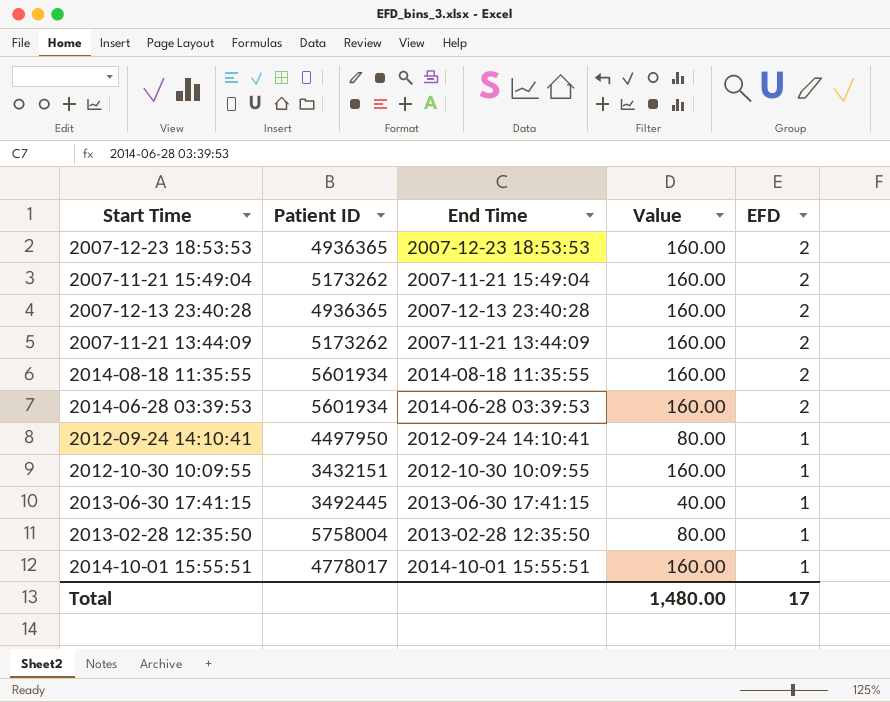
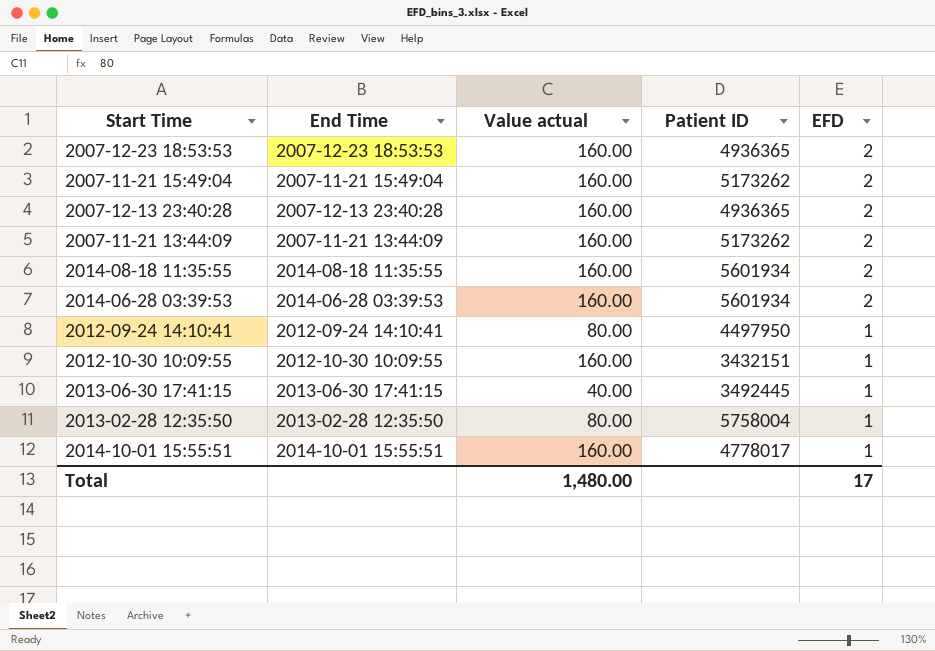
column name: Value -> Value actual
column Patient ID | position: 2 -> 4

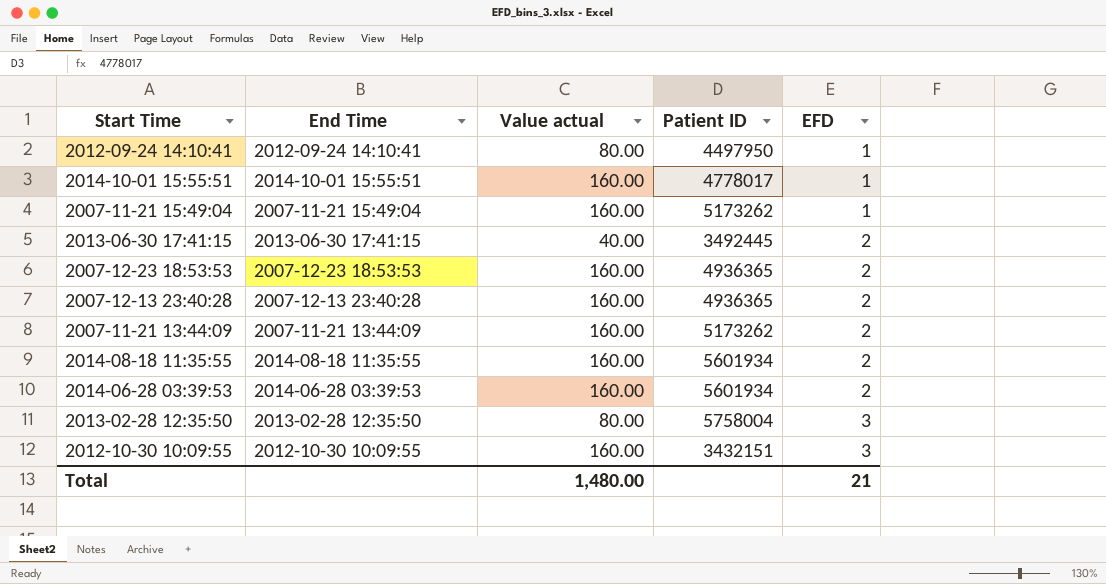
row order: EFD descending -> EFD ascending
2007-11-21 15:49:04 | EFD: 2 -> 1
2013-06-30 17:41:15 | EFD: 1 -> 2
2013-02-28 12:35:50 | EFD: 1 -> 3
2012-10-30 10:09:55 | EFD: 1 -> 3
Total | EFD: 17 -> 21

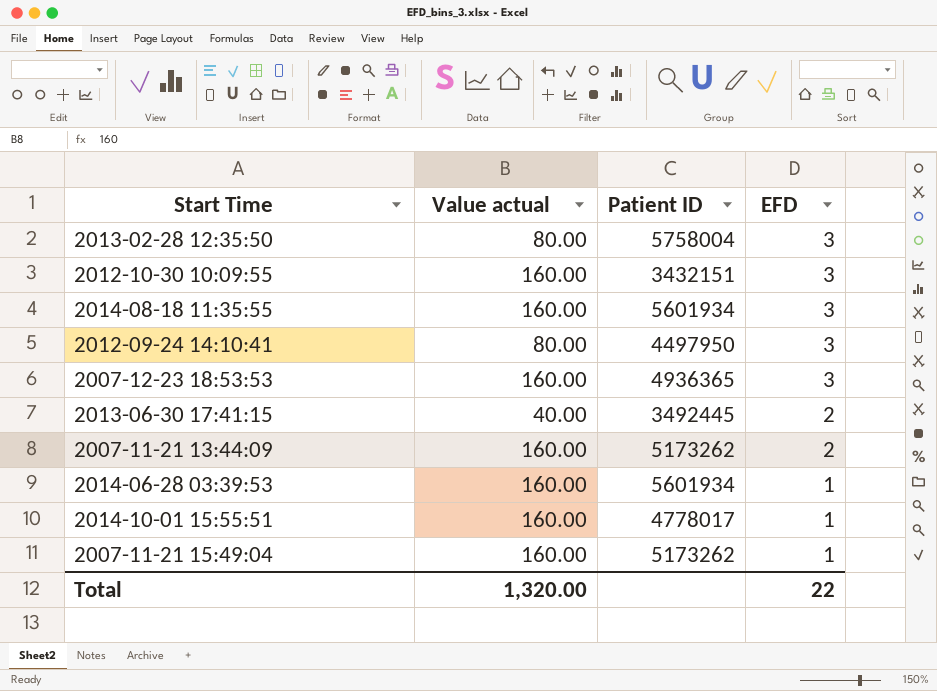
row order: EFD ascending -> EFD descending
column End Time | position: 2 -> none
row 2007-12-13 23:40:28: 2007-12-13 23:40:28 | 160.00 | 4936365 | 2 -> none
2014-08-18 11:35:55 | EFD: 2 -> 3
2012-09-24 14:10:41 | EFD: 1 -> 3
2007-12-23 18:53:53 | EFD: 2 -> 3
2014-06-28 03:39:53 | EFD: 2 -> 1
Total | Value actual: 1,480.00 -> 1,320.00
Total | EFD: 21 -> 22

